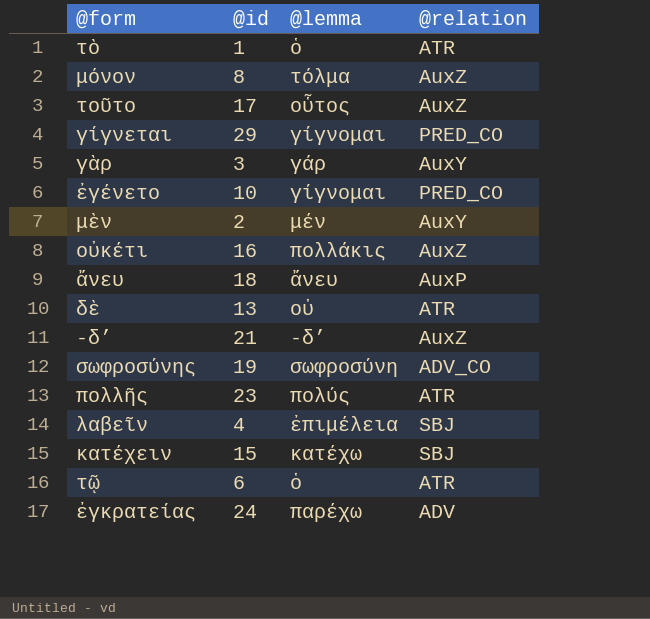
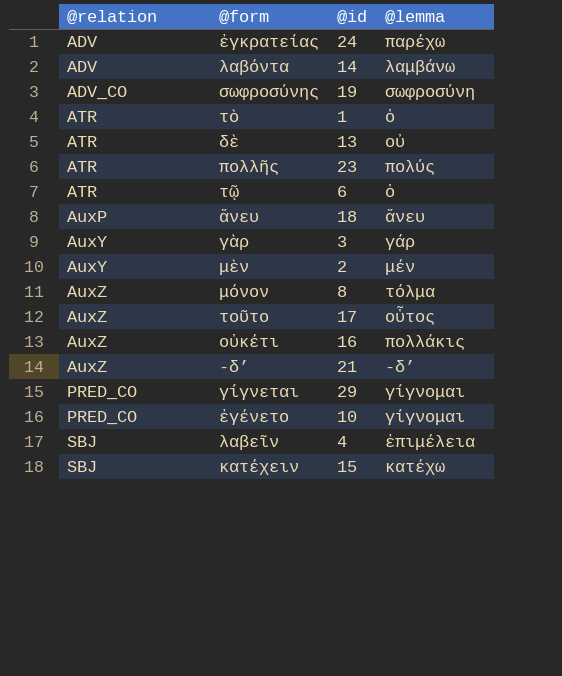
row order: none -> @relation ascending
column @relation | position: 4 -> 1
row λαβόντα: none -> ADV | 14 | λαμβάνω

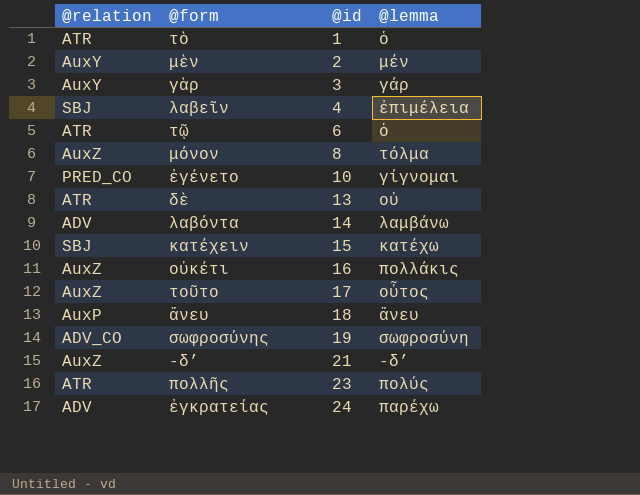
row order: @relation ascending -> @id ascending
row γίγνεται: PRED_CO | 29 | γίγνομαι -> none

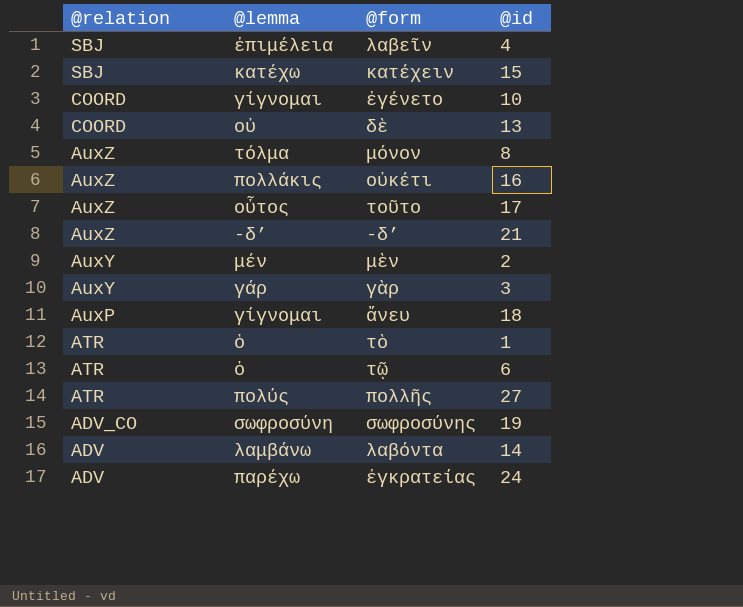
row order: @id ascending -> @relation descending
column @lemma | position: 4 -> 2
ἐγένετο | @relation: PRED_CO -> COORD
δὲ | @relation: ATR -> COORD
ἄνευ | @lemma: ἄνευ -> γίγνομαι
πολλῆς | @id: 23 -> 27

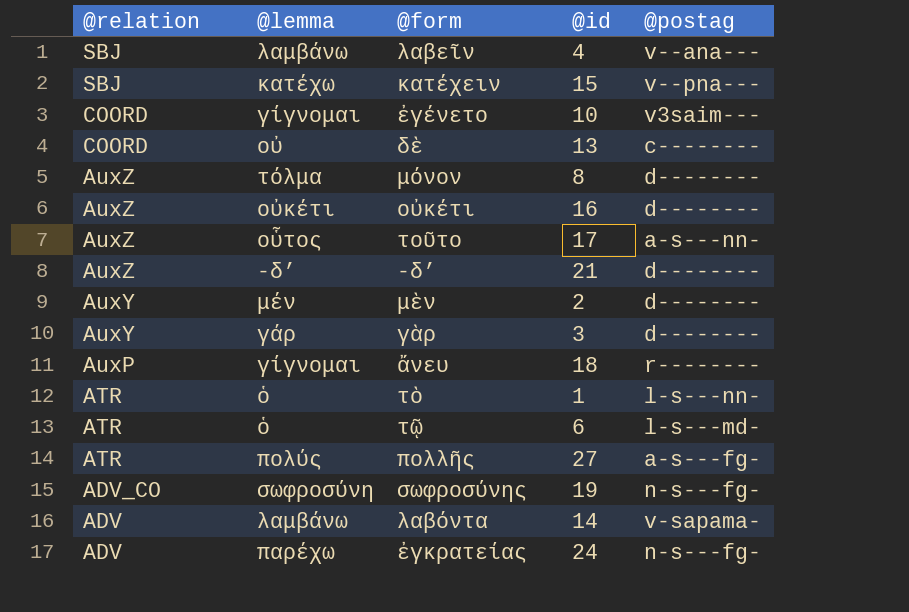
column @postag | position: none -> 5
λαβεῖν | @lemma: ἐπιμέλεια -> λαμβάνω
οὐκέτι | @lemma: πολλάκις -> οὐκέτι

